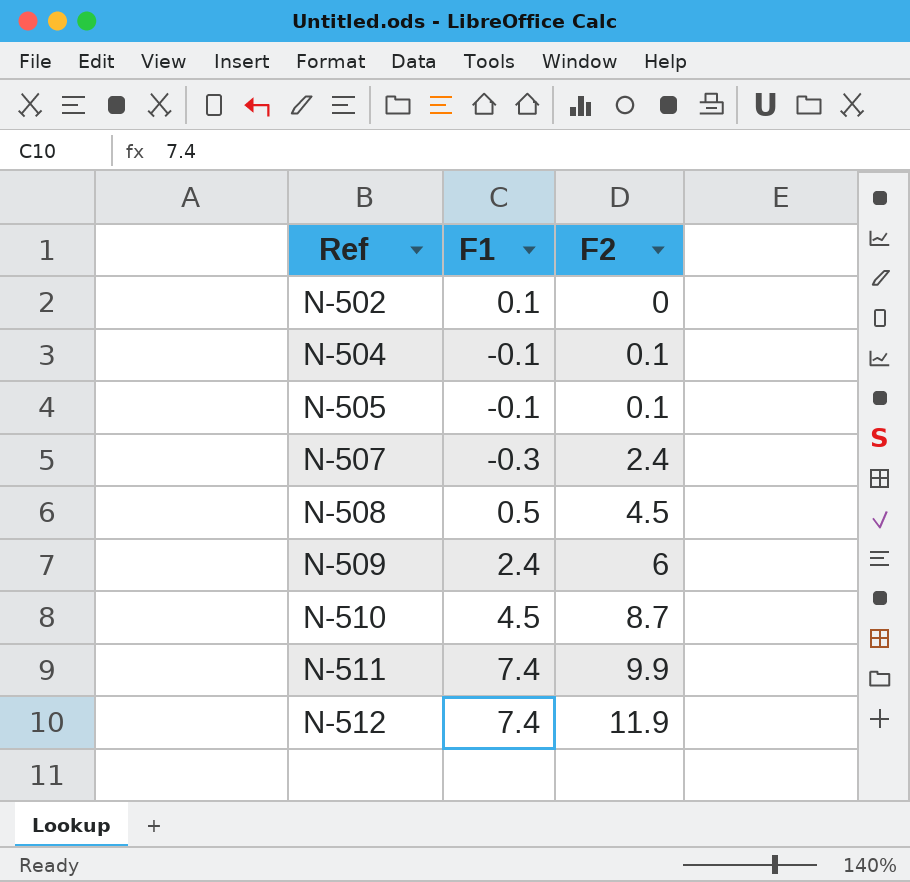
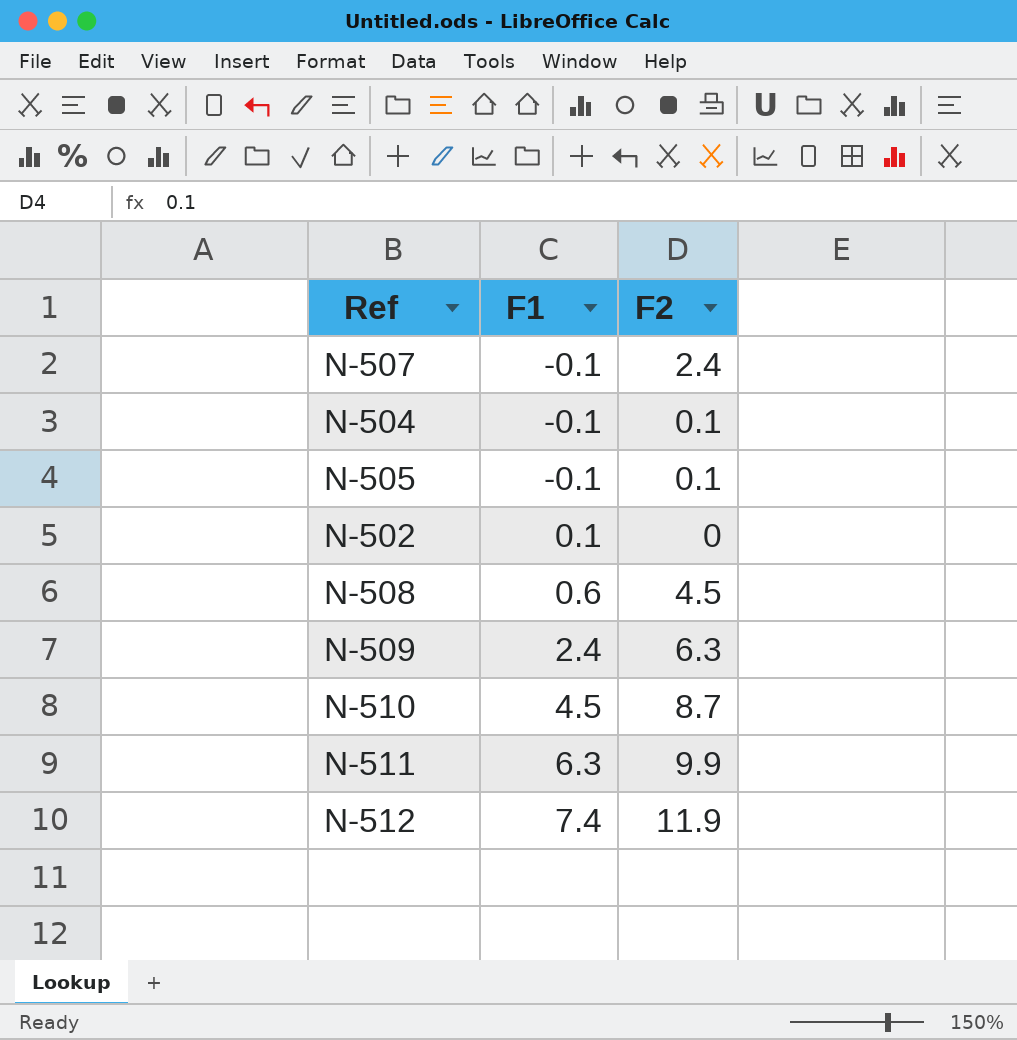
row order: Ref ascending -> F1 ascending
N-507 | F1: -0.3 -> -0.1
N-508 | F1: 0.5 -> 0.6
N-509 | F2: 6 -> 6.3
N-511 | F1: 7.4 -> 6.3

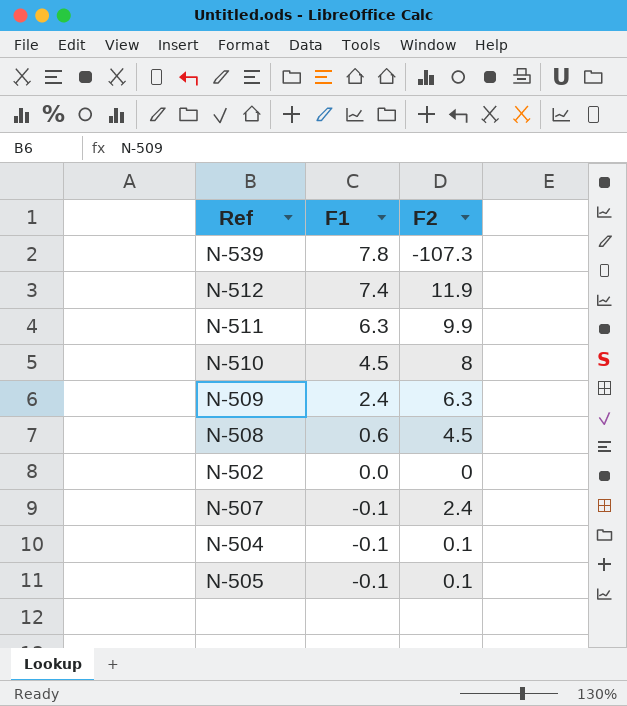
row order: F1 ascending -> F1 descending
row N-539: none -> 7.8 | -107.3
N-510 | F2: 8.7 -> 8
N-502 | F1: 0.1 -> 0.0

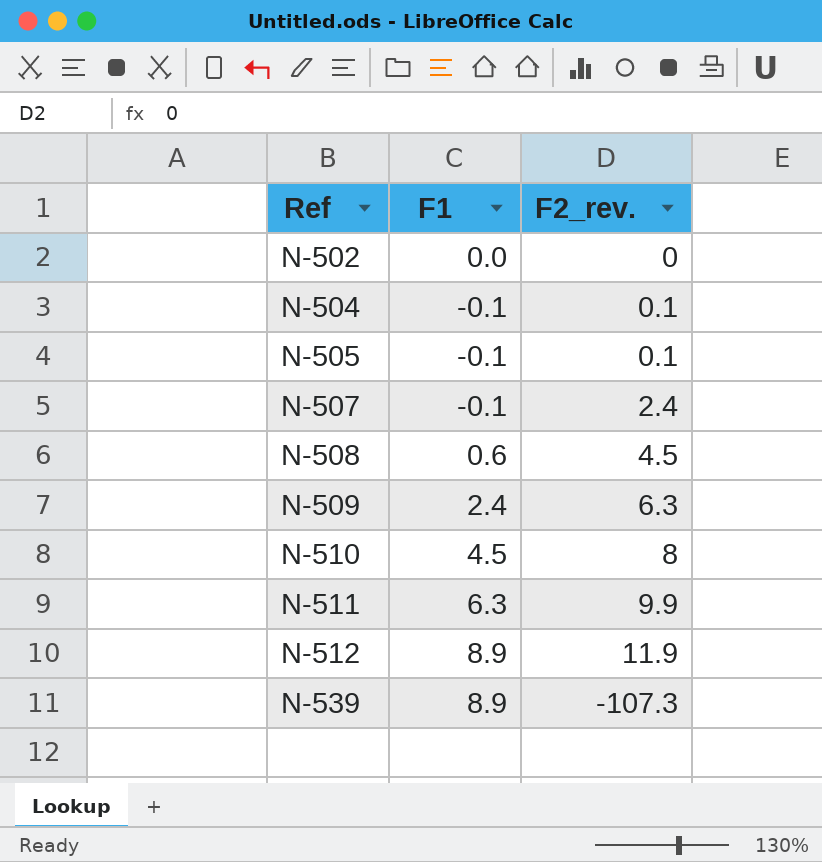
row order: F1 descending -> Ref ascending
column name: F2 -> F2_rev.
N-512 | F1: 7.4 -> 8.9
N-539 | F1: 7.8 -> 8.9

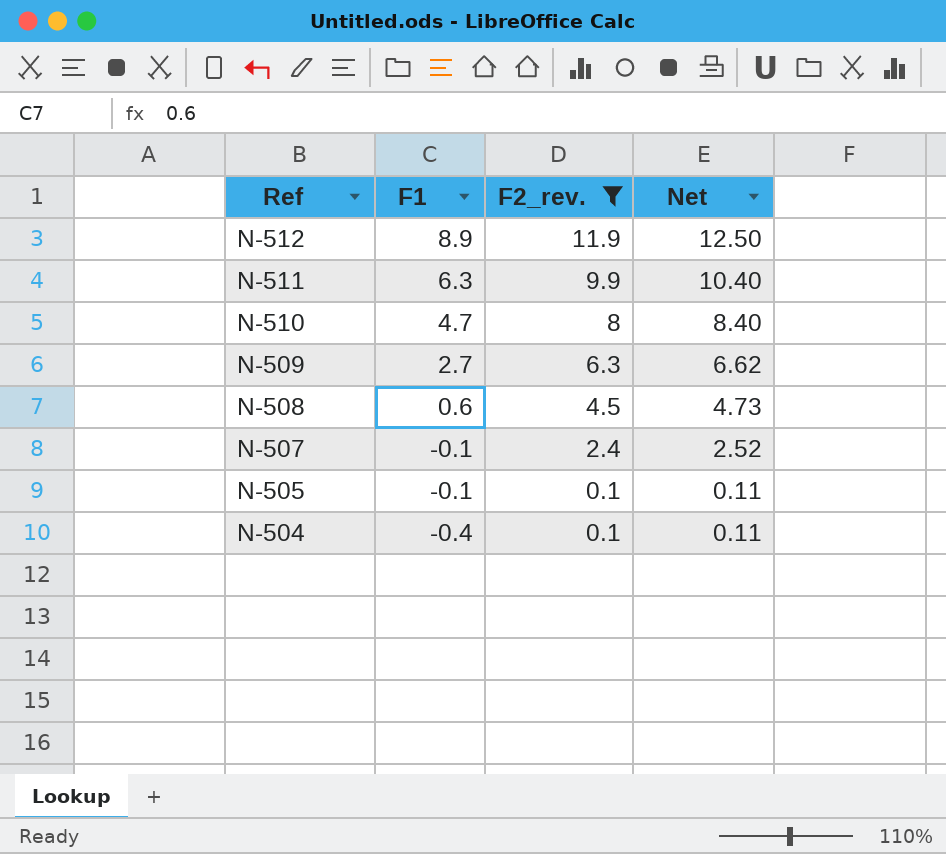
filter: none -> F2_rev. >= 0.1
row order: Ref ascending -> Ref descending
column Net | formula: none -> [F2_rev.] * 1.05
N-510 | F1: 4.5 -> 4.7
N-509 | F1: 2.4 -> 2.7
N-504 | F1: -0.1 -> -0.4

